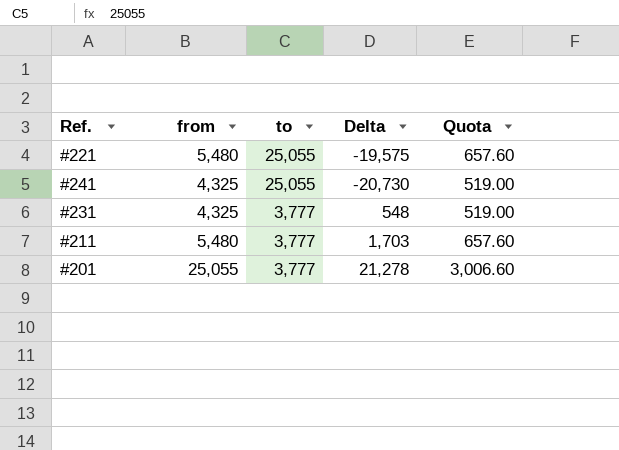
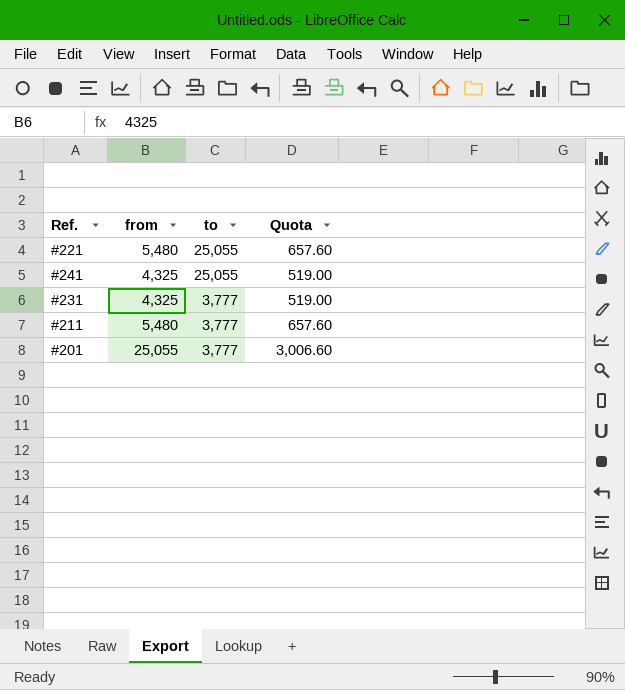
column Delta | formula: [from] - [to] -> none

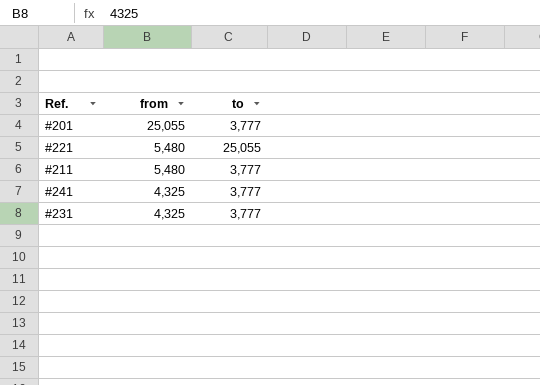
row order: to descending -> from descending
column Quota | formula: [from] * 0.12 -> none
#241 | to: 25,055 -> 3,777

